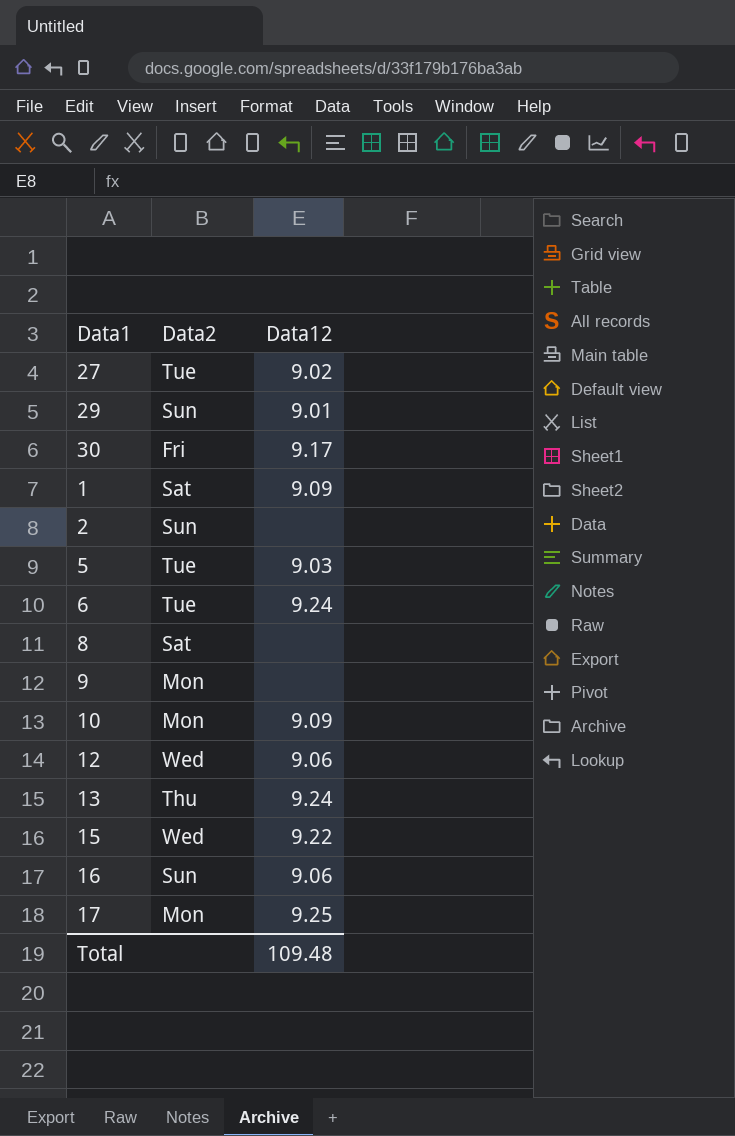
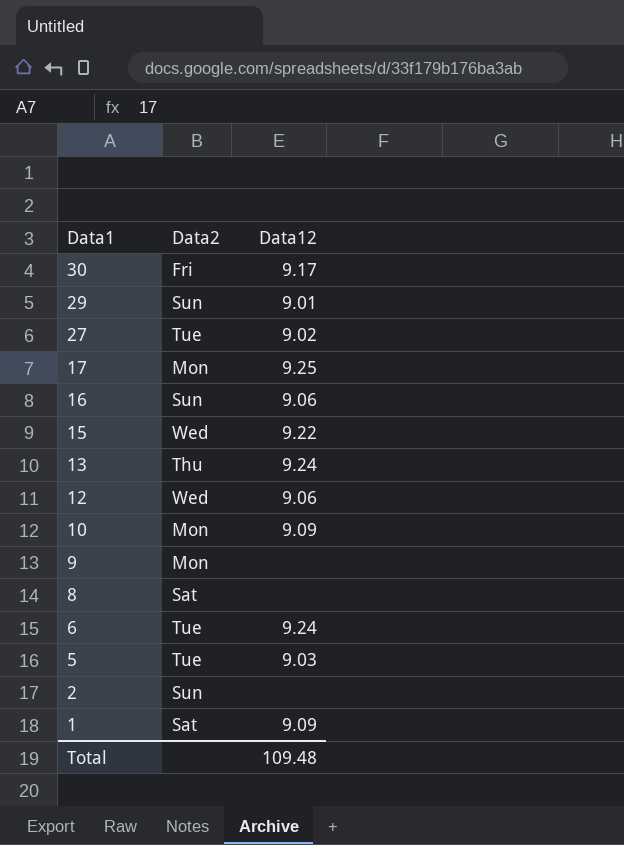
row order: none -> Data1 descending

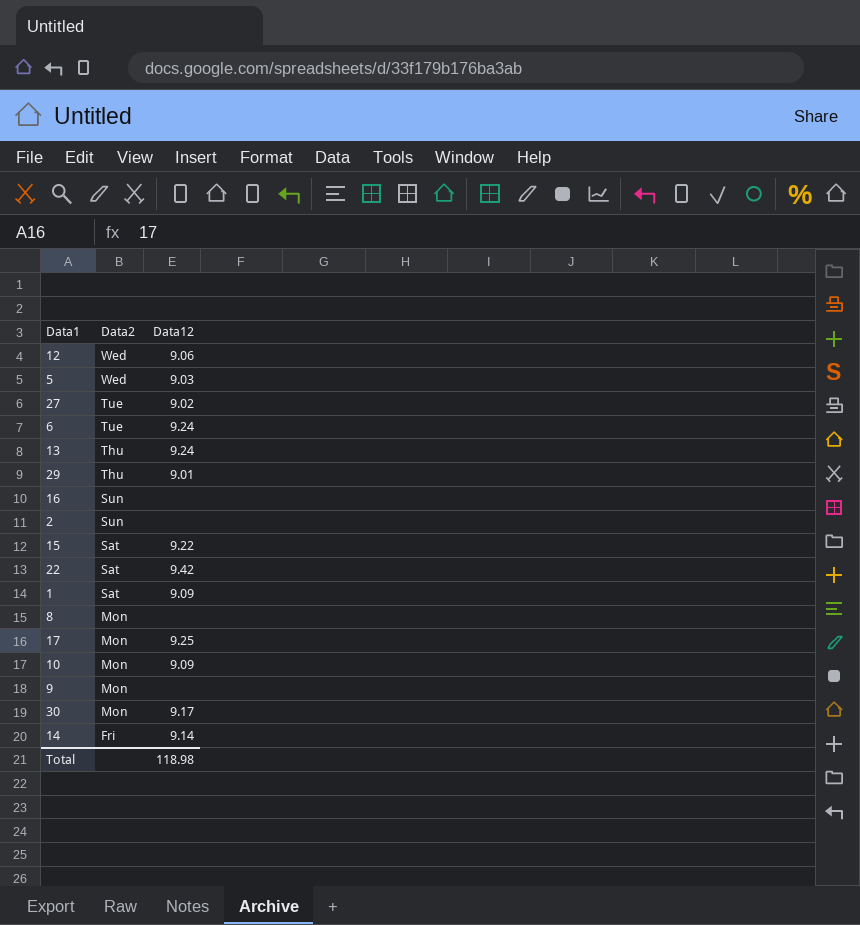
row order: Data1 descending -> Data2 descending
5 | Data2: Tue -> Wed
29 | Data2: Sun -> Thu
16 | Data12: 9.06 -> none
15 | Data2: Wed -> Sat
row 22: none -> Sat | 9.42
8 | Data2: Sat -> Mon
30 | Data2: Fri -> Mon
row 14: none -> Fri | 9.14
Total | Data12: 109.48 -> 118.98

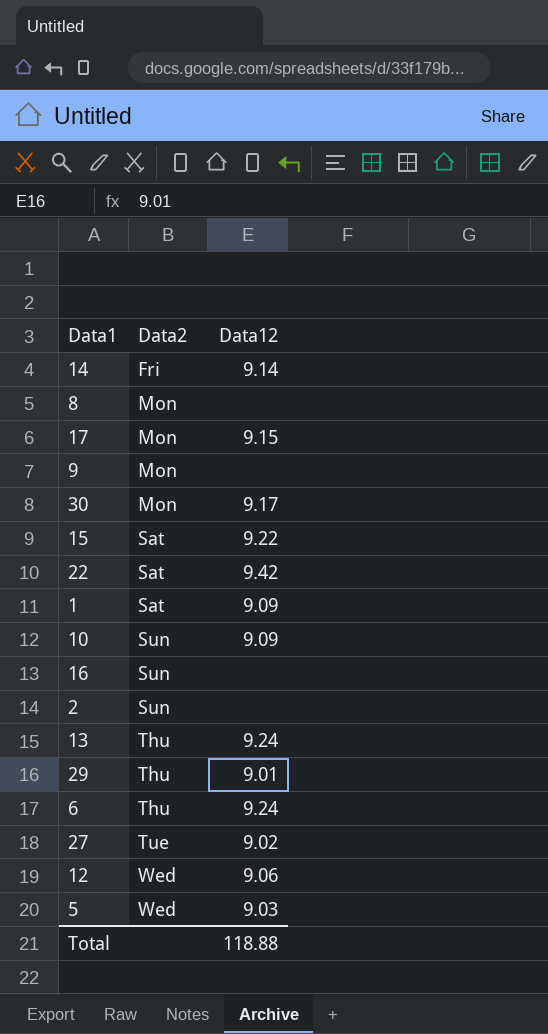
row order: Data2 descending -> Data2 ascending
17 | Data12: 9.25 -> 9.15
10 | Data2: Mon -> Sun
6 | Data2: Tue -> Thu
Total | Data12: 118.98 -> 118.88

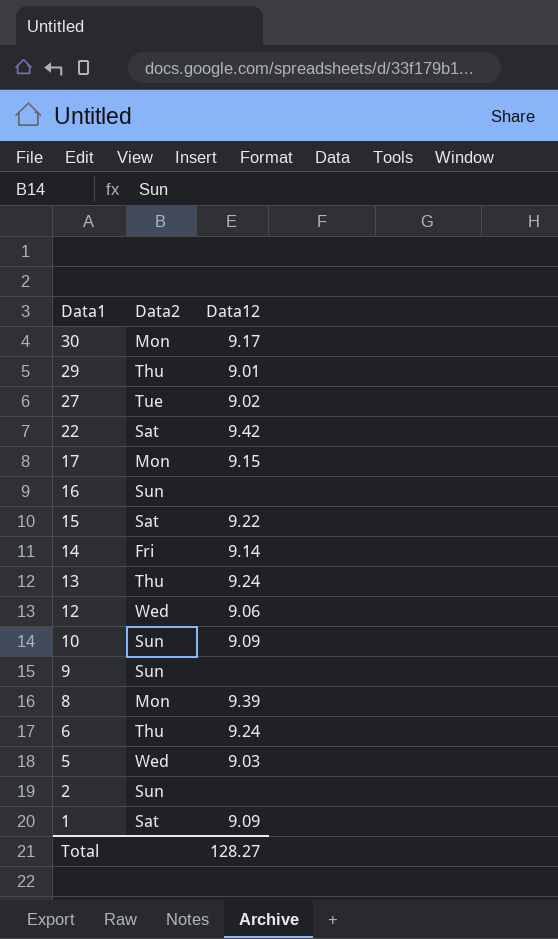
row order: Data2 ascending -> Data1 descending
9 | Data2: Mon -> Sun
8 | Data12: none -> 9.39
Total | Data12: 118.88 -> 128.27

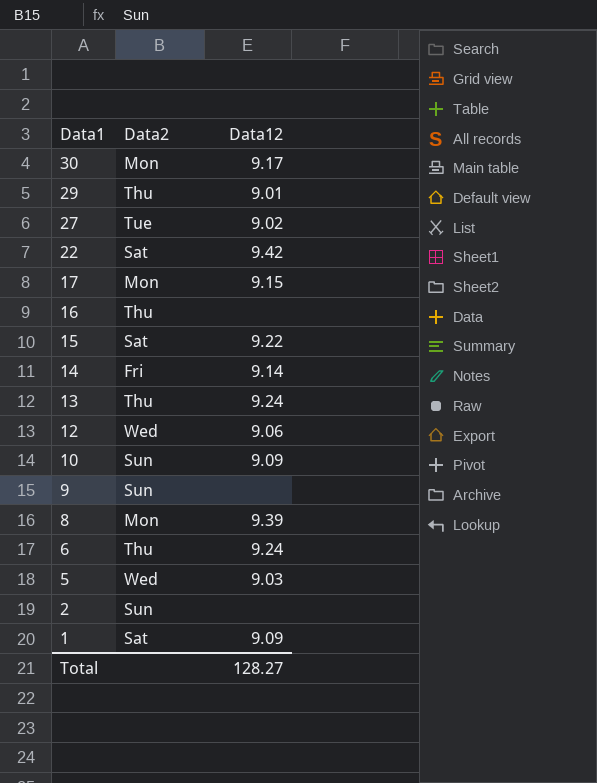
16 | Data2: Sun -> Thu

